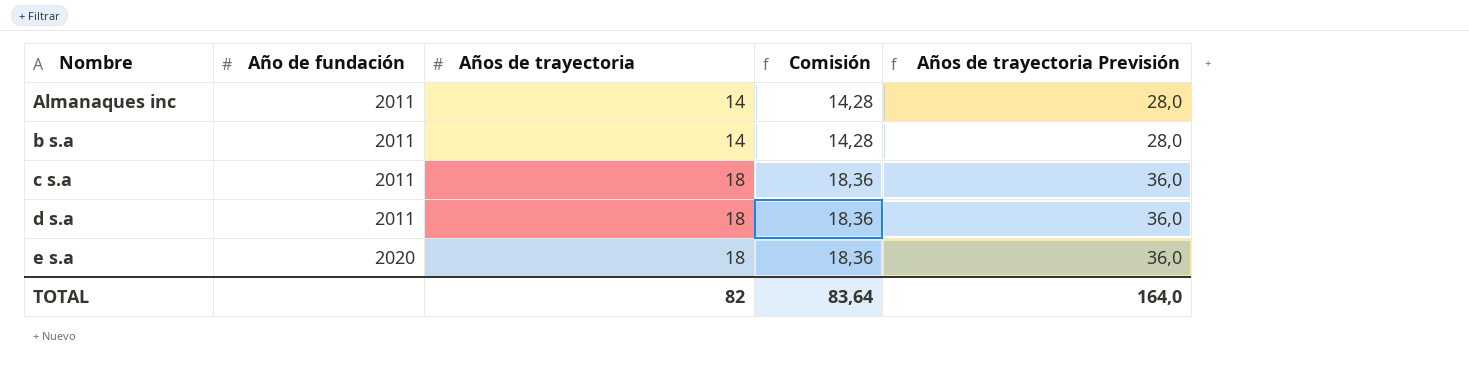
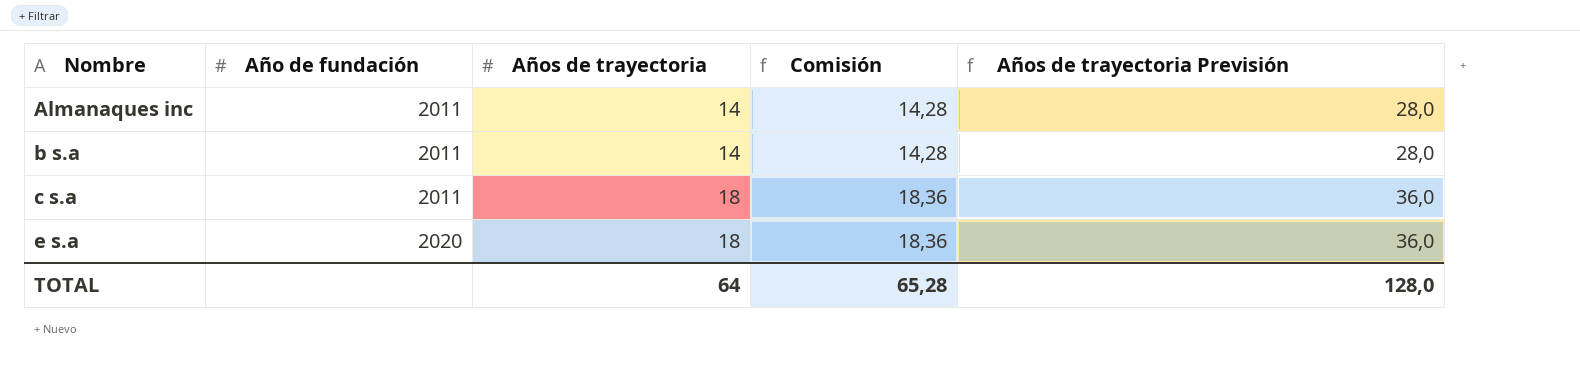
row d s.a: 2011 | 18 | 18,36 | 36,0 -> none
TOTAL | Años de trayectoria: 82 -> 64
TOTAL | Comisión: 83,64 -> 65,28
TOTAL | Años de trayectoria Previsión: 164,0 -> 128,0

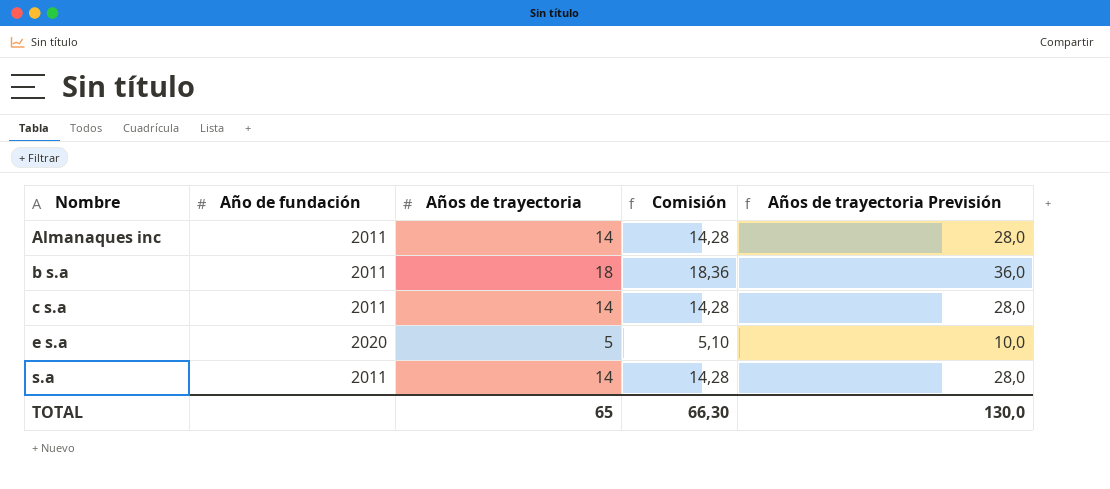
b s.a | Años de trayectoria: 14 -> 18
b s.a | Comisión: 14,28 -> 18,36
b s.a | Años de trayectoria Previsión: 28,0 -> 36,0
c s.a | Años de trayectoria: 18 -> 14
c s.a | Comisión: 18,36 -> 14,28
c s.a | Años de trayectoria Previsión: 36,0 -> 28,0
e s.a | Años de trayectoria: 18 -> 5
e s.a | Comisión: 18,36 -> 5,10
e s.a | Años de trayectoria Previsión: 36,0 -> 10,0
row s.a: none -> 2011 | 14 | 14,28 | 28,0
TOTAL | Años de trayectoria: 64 -> 65
TOTAL | Comisión: 65,28 -> 66,30
TOTAL | Años de trayectoria Previsión: 128,0 -> 130,0

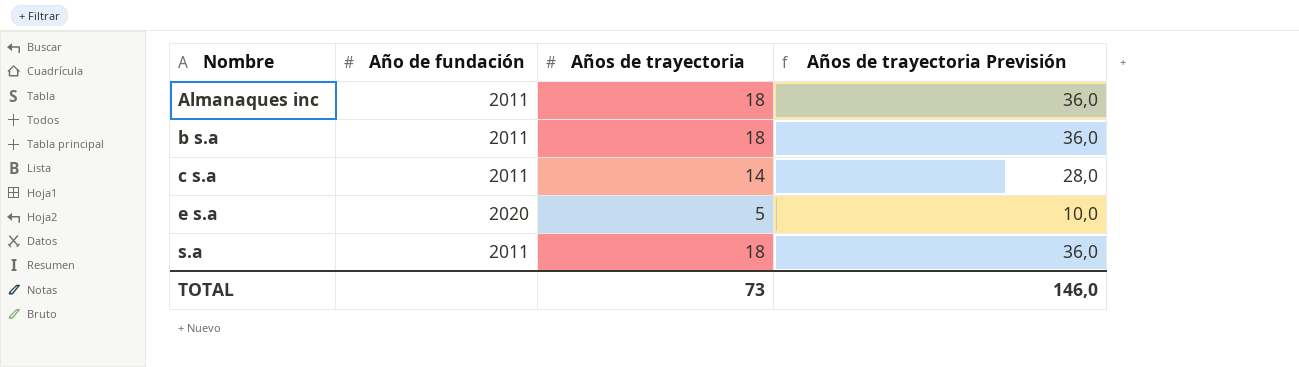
column Comisión | formula: [Años de trayectoria] * 1,02 -> none
Almanaques inc | Años de trayectoria: 14 -> 18
Almanaques inc | Años de trayectoria Previsión: 28,0 -> 36,0
s.a | Años de trayectoria: 14 -> 18
s.a | Años de trayectoria Previsión: 28,0 -> 36,0
TOTAL | Años de trayectoria: 65 -> 73
TOTAL | Años de trayectoria Previsión: 130,0 -> 146,0

